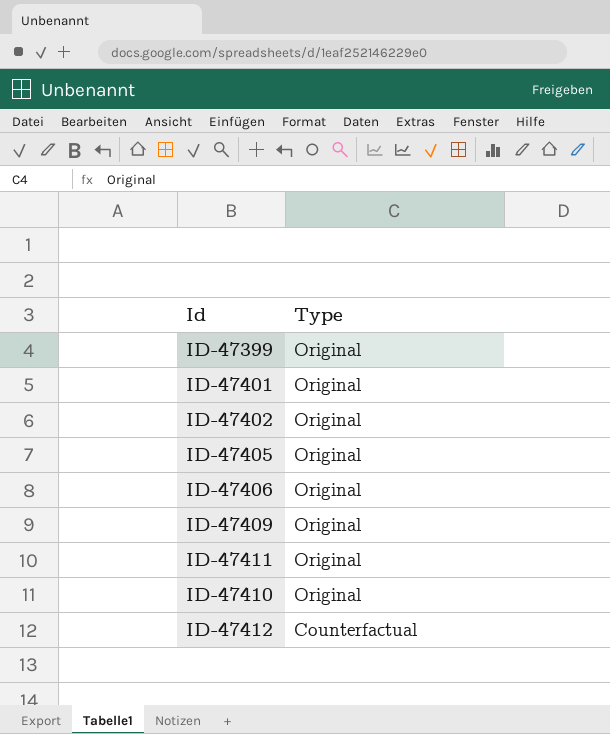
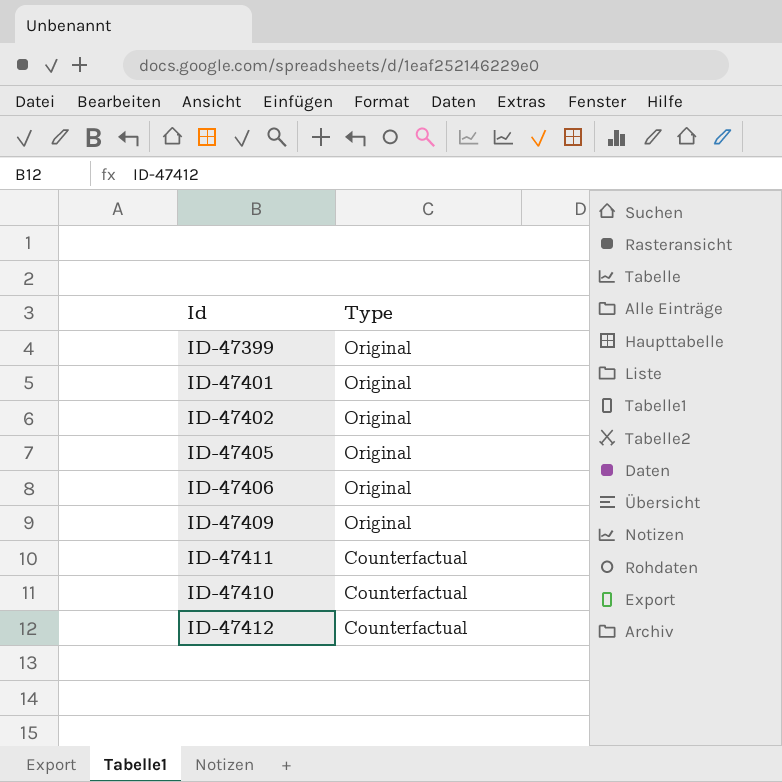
ID-47411 | Type: Original -> Counterfactual
ID-47410 | Type: Original -> Counterfactual

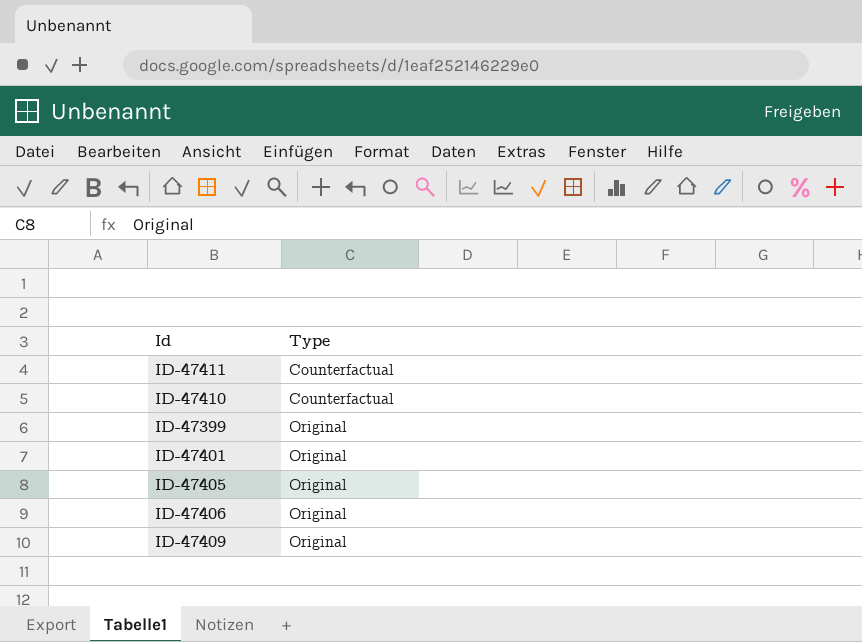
row order: Type descending -> Type ascending
row ID-47402: Original -> none
row ID-47412: Counterfactual -> none

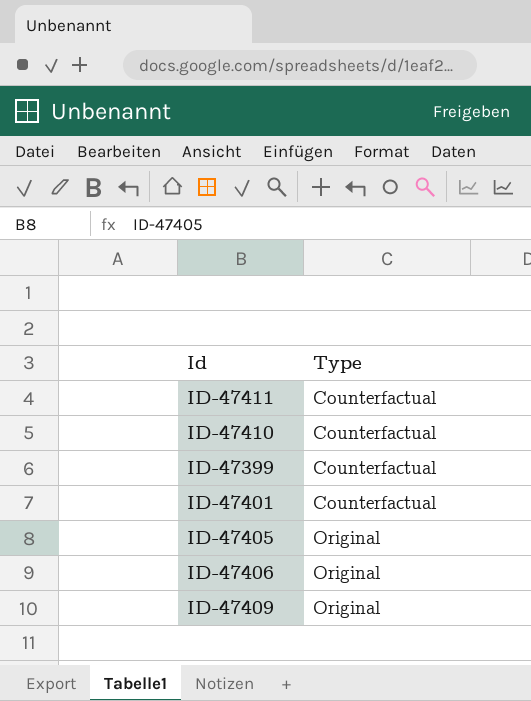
ID-47399 | Type: Original -> Counterfactual
ID-47401 | Type: Original -> Counterfactual

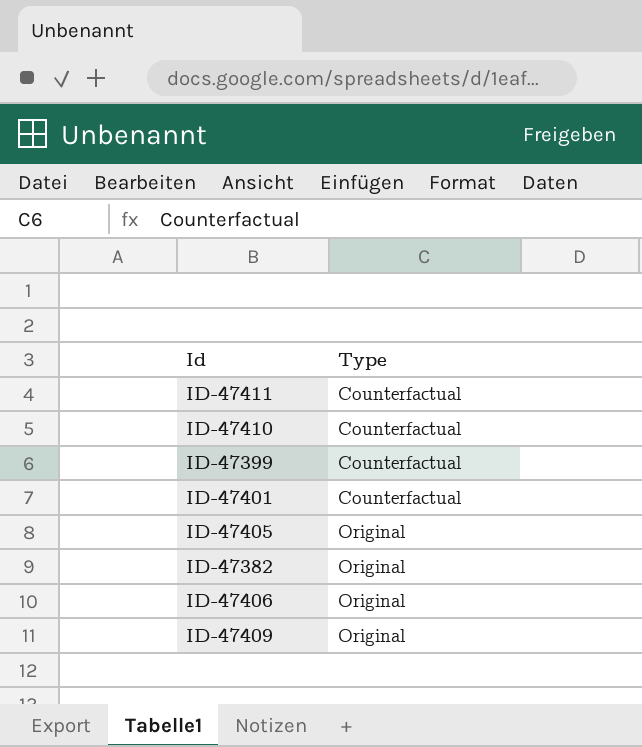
row ID-47382: none -> Original

